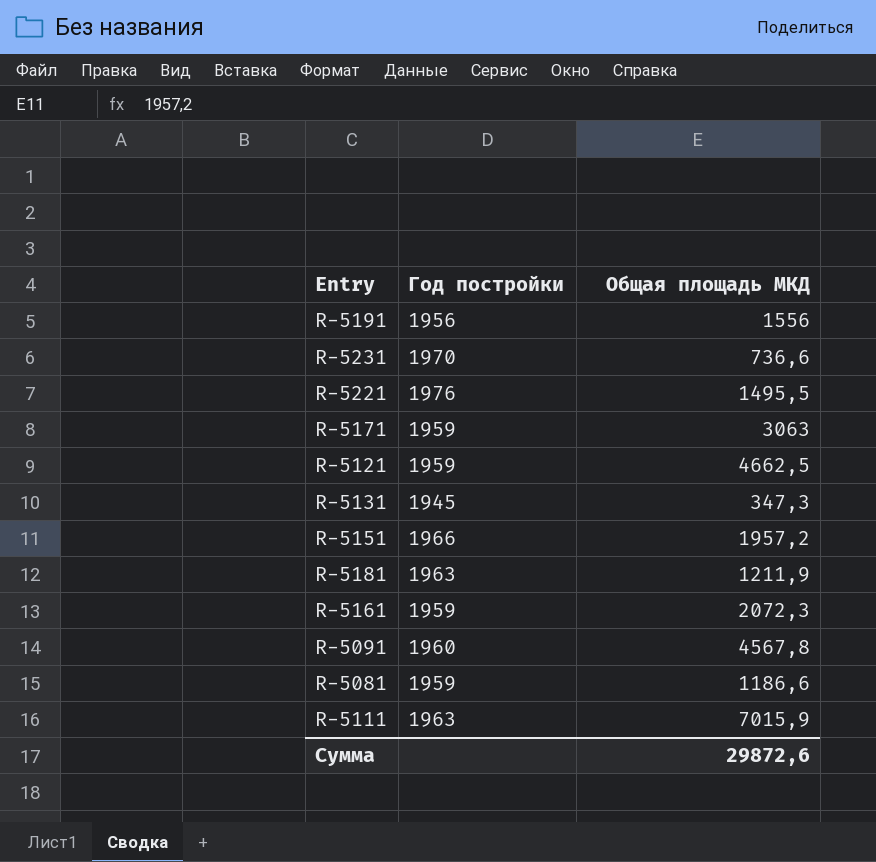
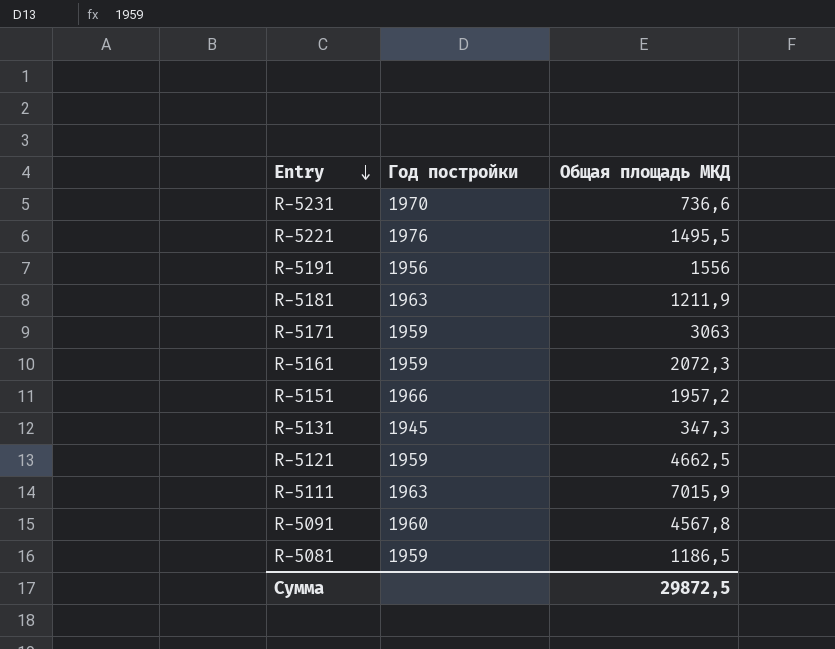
row order: none -> Entry descending
R-5081 | Общая площадь МКД: 1186,6 -> 1186,5
Сумма | Общая площадь МКД: 29872,6 -> 29872,5

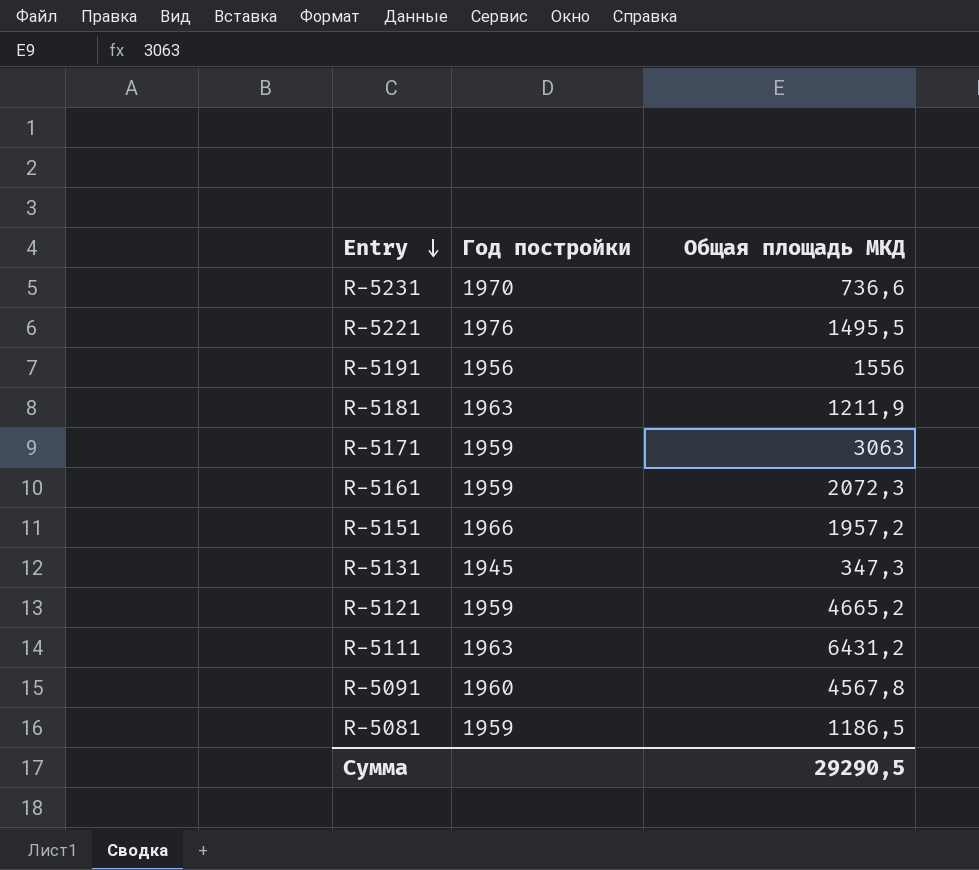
R-5121 | Общая площадь МКД: 4662,5 -> 4665,2
R-5111 | Общая площадь МКД: 7015,9 -> 6431,2
Сумма | Общая площадь МКД: 29872,5 -> 29290,5

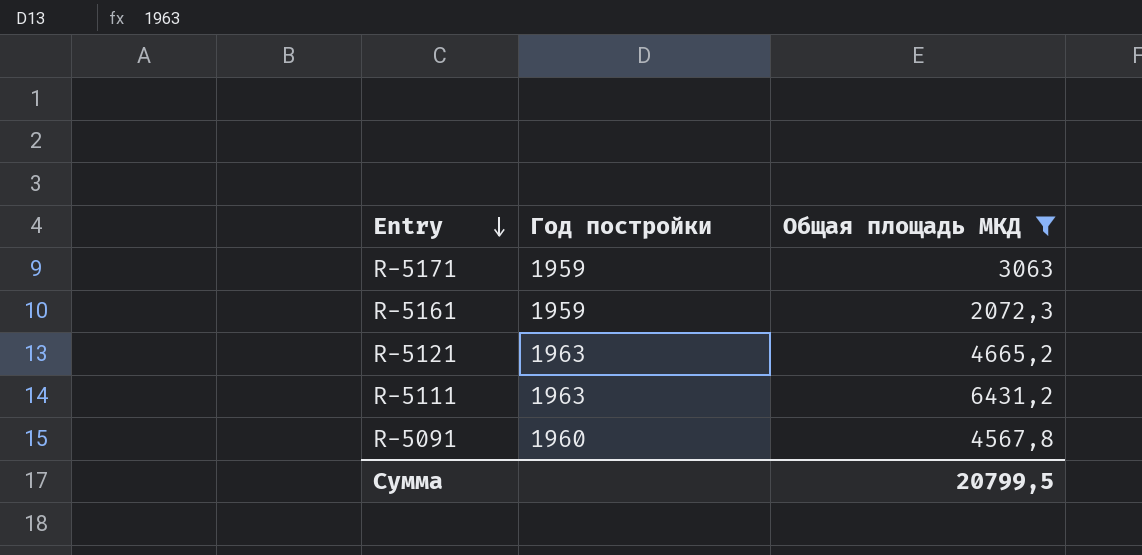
filter: none -> Общая площадь МКД >= 2072,3
R-5121 | Год постройки: 1959 -> 1963
Сумма | Общая площадь МКД: 29290,5 -> 20799,5

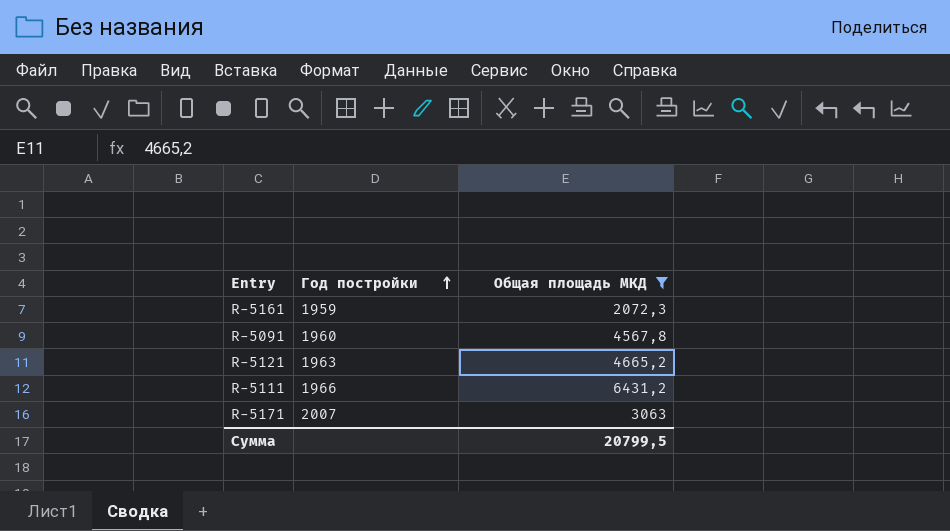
row order: Entry descending -> Год постройки ascending
R-5111 | Год постройки: 1963 -> 1966
R-5171 | Год постройки: 1959 -> 2007

